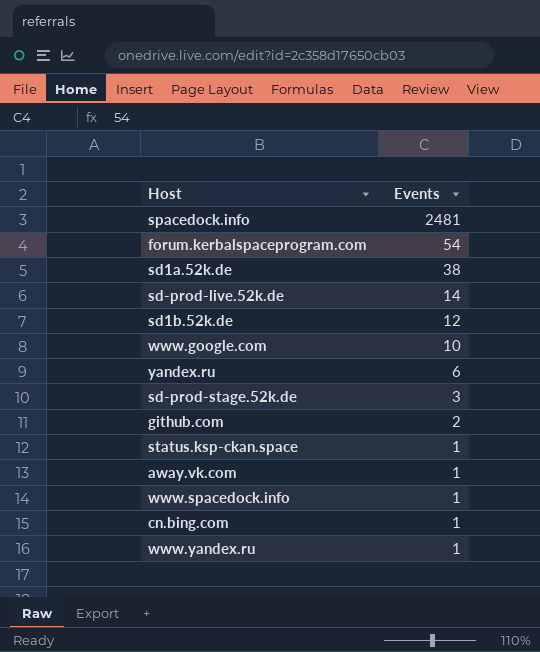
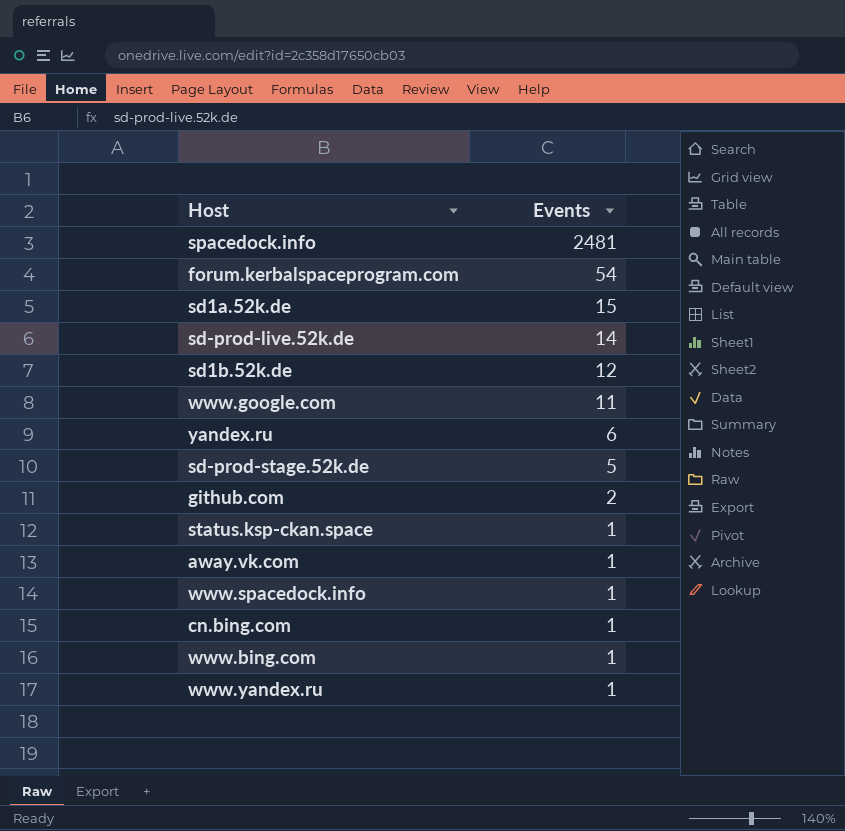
sd1a.52k.de | Events: 38 -> 15
www.google.com | Events: 10 -> 11
sd-prod-stage.52k.de | Events: 3 -> 5
row www.bing.com: none -> 1

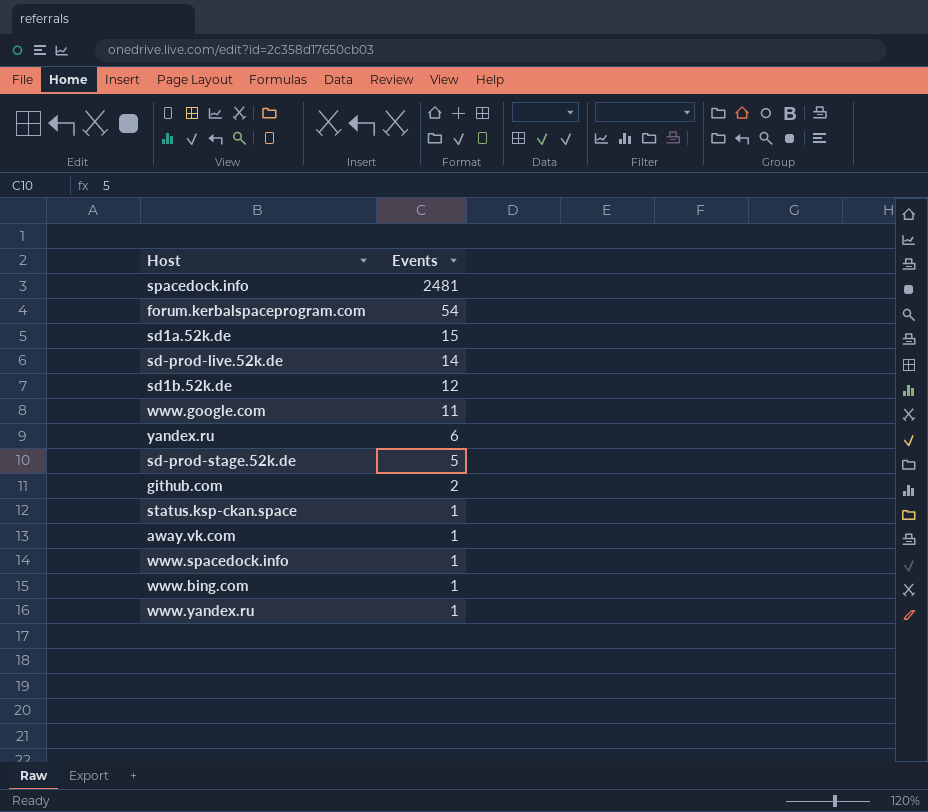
row cn.bing.com: 1 -> none

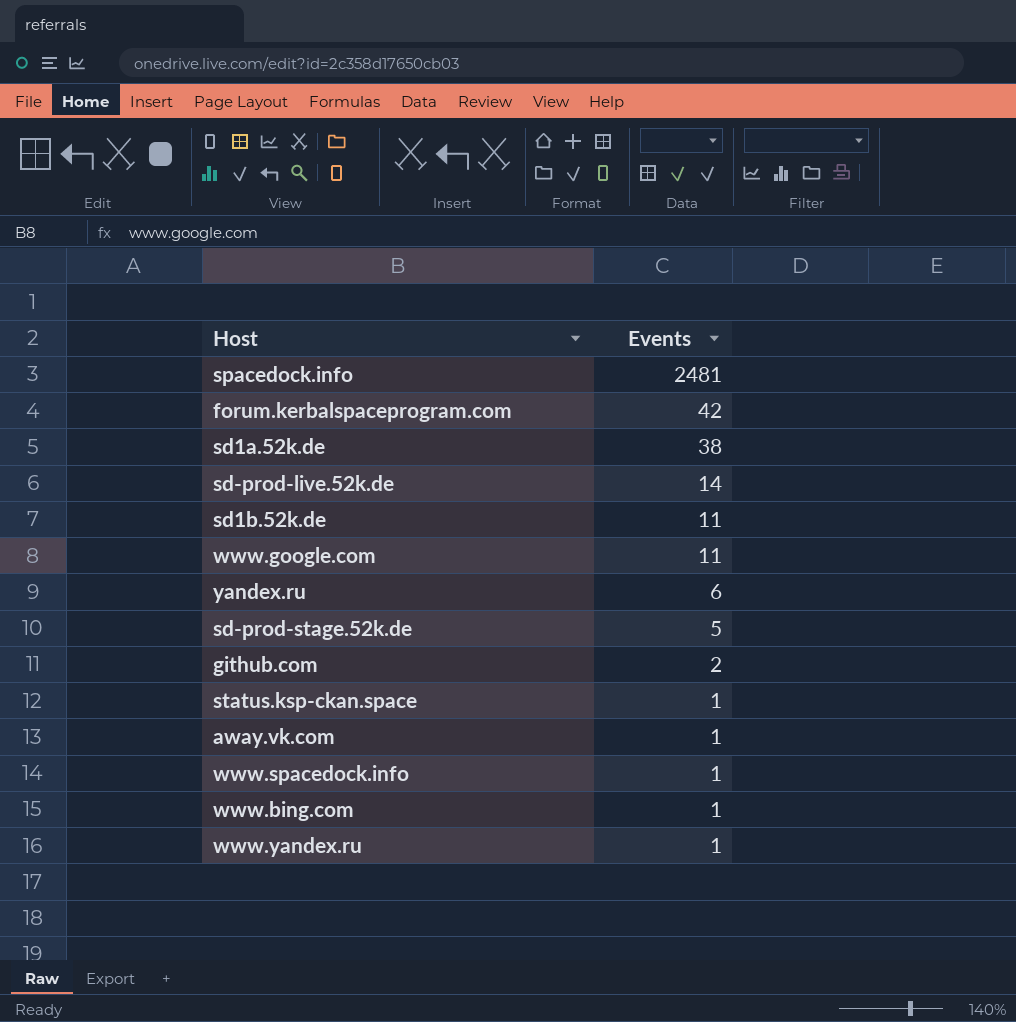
forum.kerbalspaceprogram.com | Events: 54 -> 42
sd1a.52k.de | Events: 15 -> 38
sd1b.52k.de | Events: 12 -> 11

